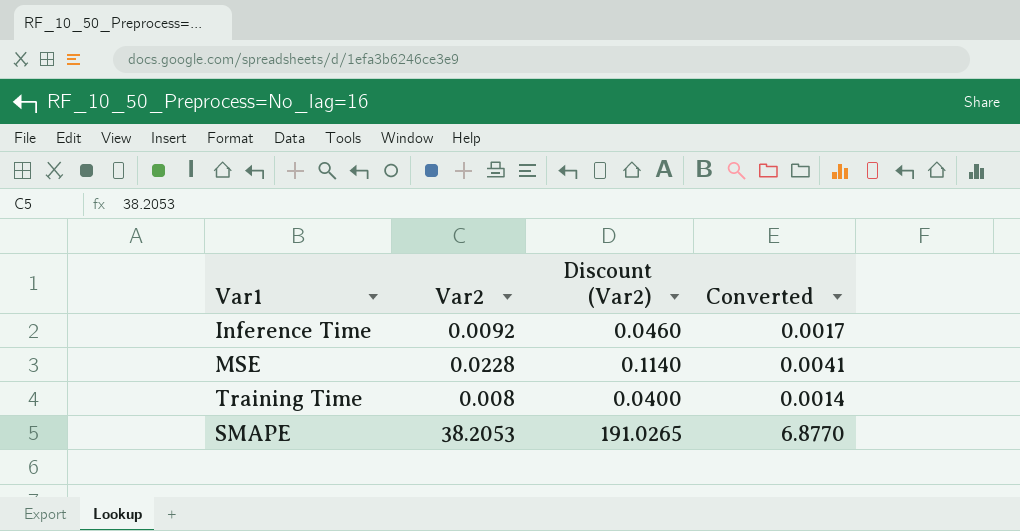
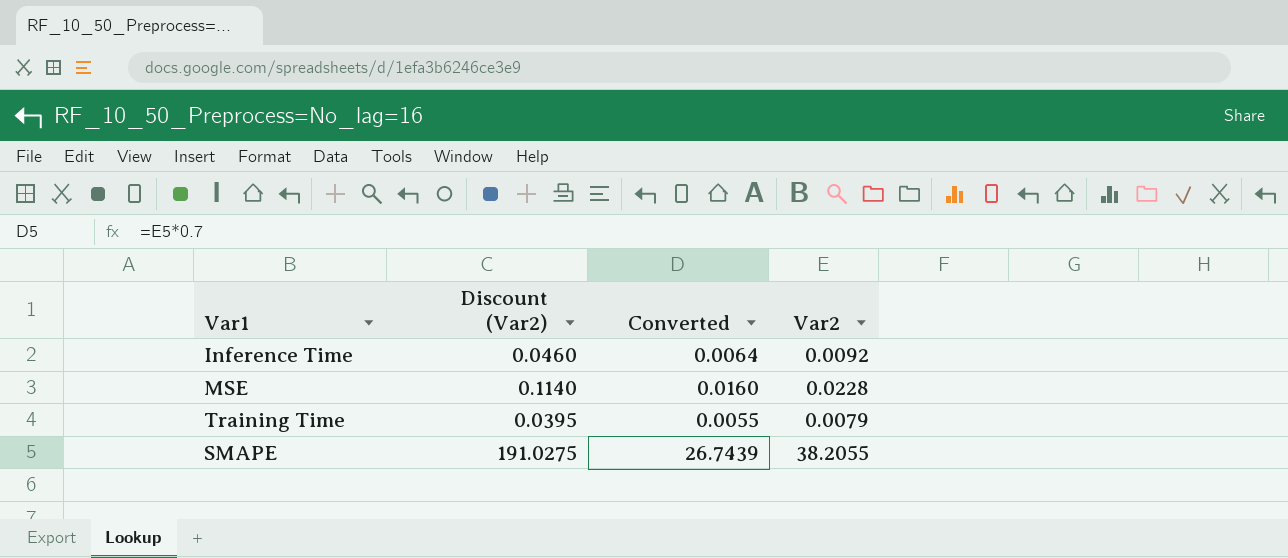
column Converted | formula: [Var2] * 0.18 -> [Var2] * 0.7
column Var2 | position: 2 -> 4
Training Time | Discount (Var2): 0.0400 -> 0.0395
Training Time | Var2: 0.008 -> 0.0079
SMAPE | Discount (Var2): 191.0265 -> 191.0275
SMAPE | Var2: 38.2053 -> 38.2055

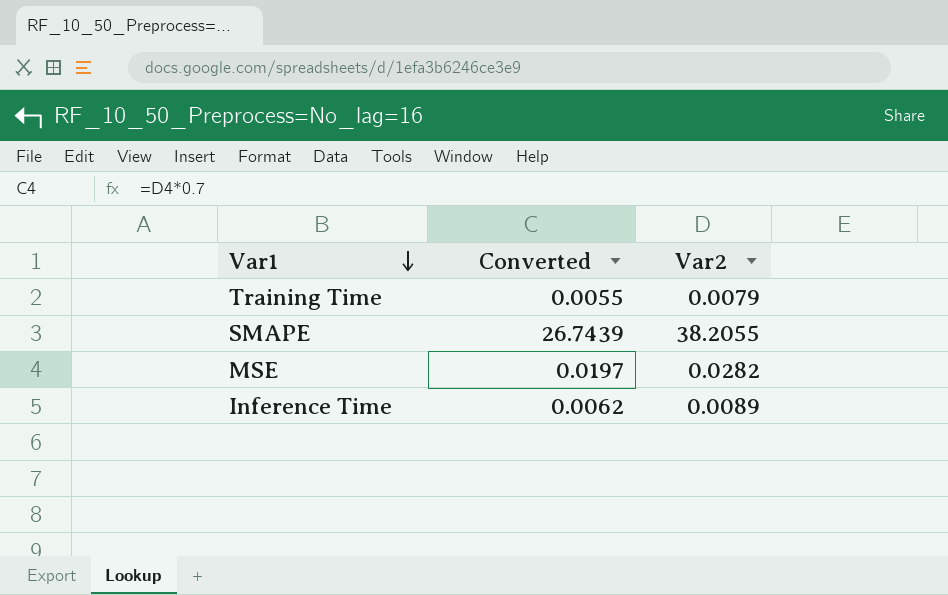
row order: none -> Var1 descending
column Discount (Var2) | formula: [Var2] * 5 -> none
MSE | Converted: 0.0160 -> 0.0197
MSE | Var2: 0.0228 -> 0.0282
Inference Time | Converted: 0.0064 -> 0.0062
Inference Time | Var2: 0.0092 -> 0.0089

